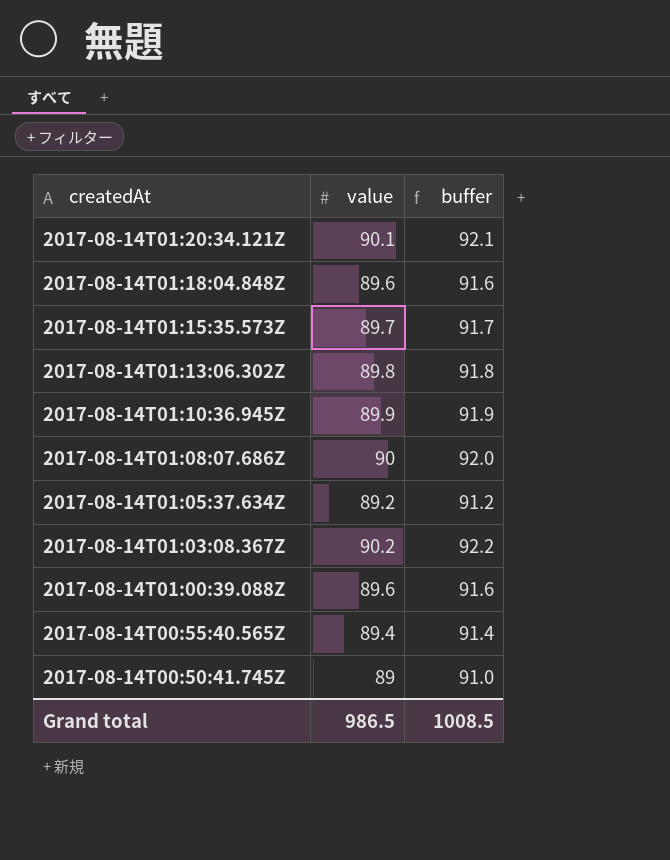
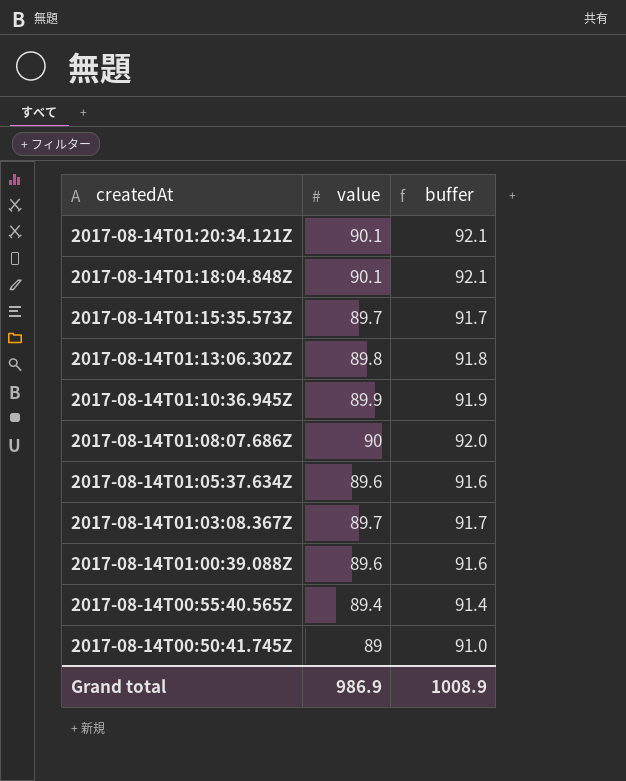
2017-08-14T01:18:04.848Z | value: 89.6 -> 90.1
2017-08-14T01:18:04.848Z | buffer: 91.6 -> 92.1
2017-08-14T01:05:37.634Z | value: 89.2 -> 89.6
2017-08-14T01:05:37.634Z | buffer: 91.2 -> 91.6
2017-08-14T01:03:08.367Z | value: 90.2 -> 89.7
2017-08-14T01:03:08.367Z | buffer: 92.2 -> 91.7
Grand total | value: 986.5 -> 986.9
Grand total | buffer: 1008.5 -> 1008.9

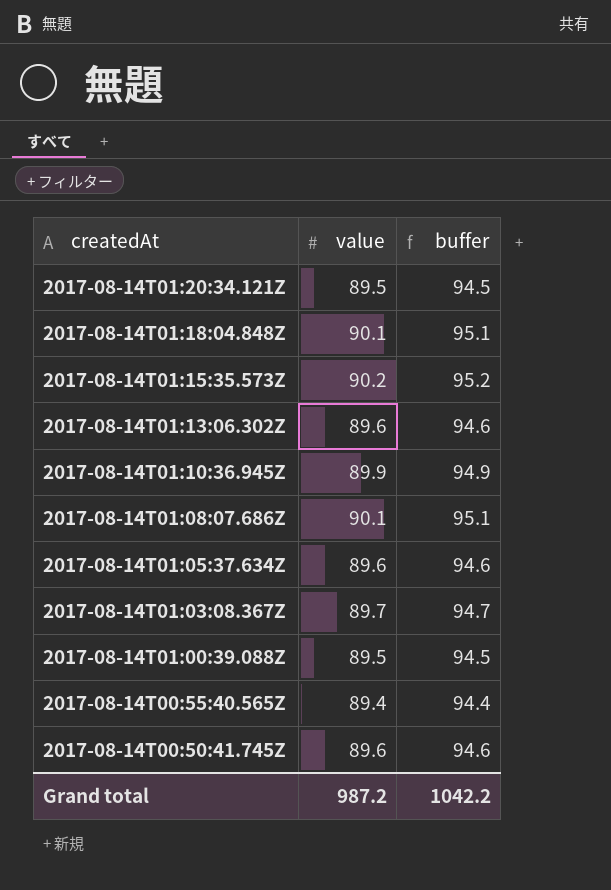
column buffer | formula: [value] + 2 -> [value] + 5
2017-08-14T01:20:34.121Z | value: 90.1 -> 89.5
2017-08-14T01:15:35.573Z | value: 89.7 -> 90.2
2017-08-14T01:13:06.302Z | value: 89.8 -> 89.6
2017-08-14T01:08:07.686Z | value: 90 -> 90.1
2017-08-14T01:00:39.088Z | value: 89.6 -> 89.5
2017-08-14T00:50:41.745Z | value: 89 -> 89.6
Grand total | value: 986.9 -> 987.2
Grand total | buffer: 1008.9 -> 1042.2

